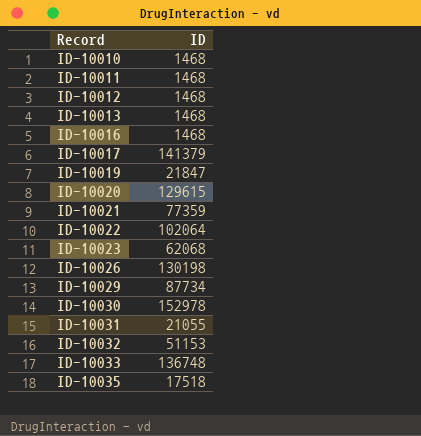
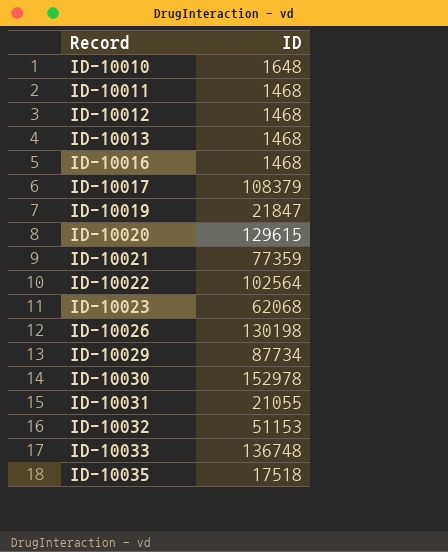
ID-10010 | ID: 1468 -> 1648
ID-10017 | ID: 141379 -> 108379
ID-10022 | ID: 102064 -> 102564

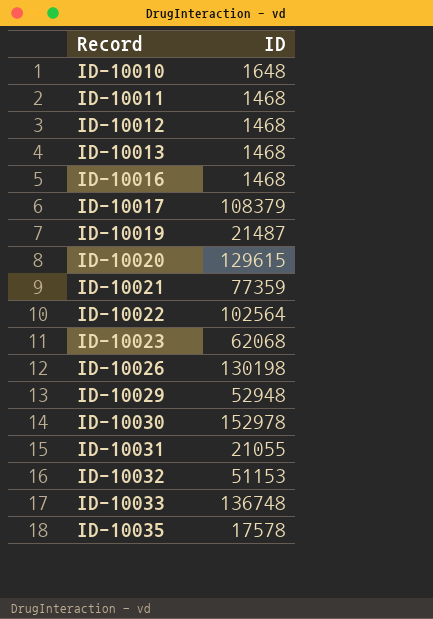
ID-10019 | ID: 21847 -> 21487
ID-10029 | ID: 87734 -> 52948
ID-10035 | ID: 17518 -> 17578

